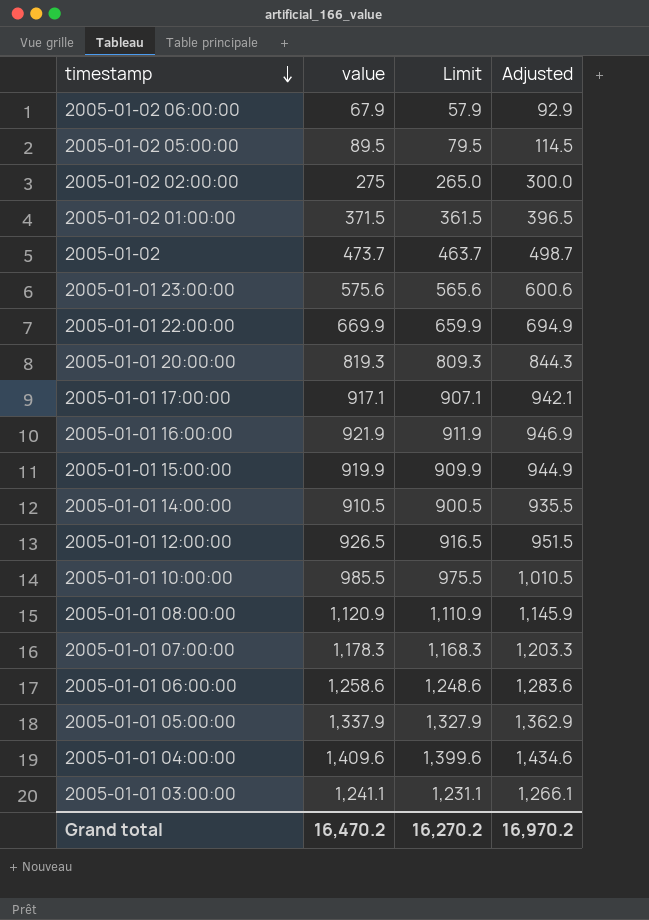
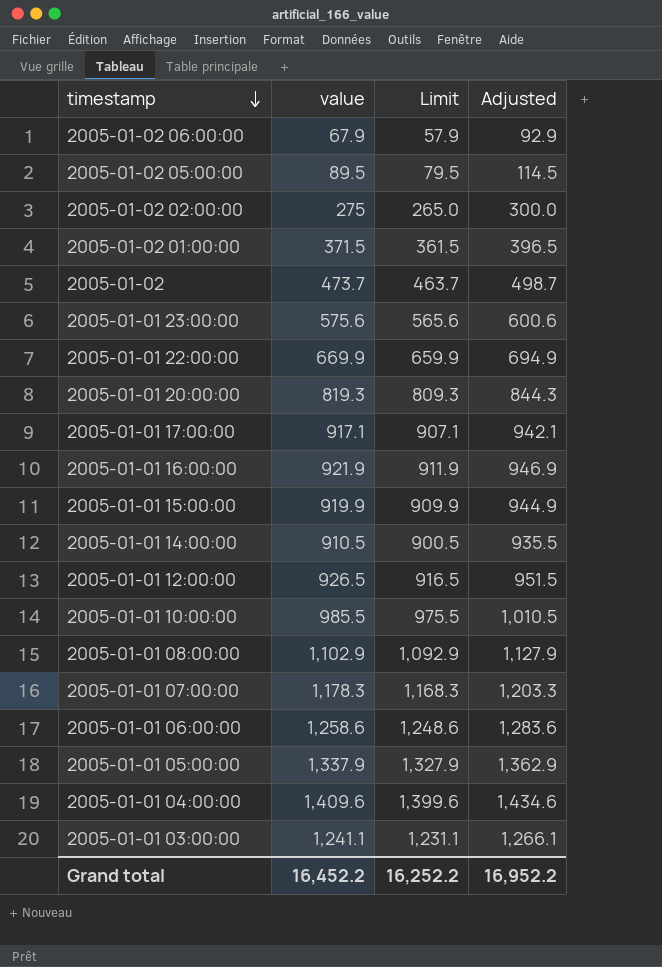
2005-01-01 08:00:00 | value: 1,120.9 -> 1,102.9
2005-01-01 08:00:00 | Limit: 1,110.9 -> 1,092.9
2005-01-01 08:00:00 | Adjusted: 1,145.9 -> 1,127.9
Grand total | value: 16,470.2 -> 16,452.2
Grand total | Limit: 16,270.2 -> 16,252.2
Grand total | Adjusted: 16,970.2 -> 16,952.2

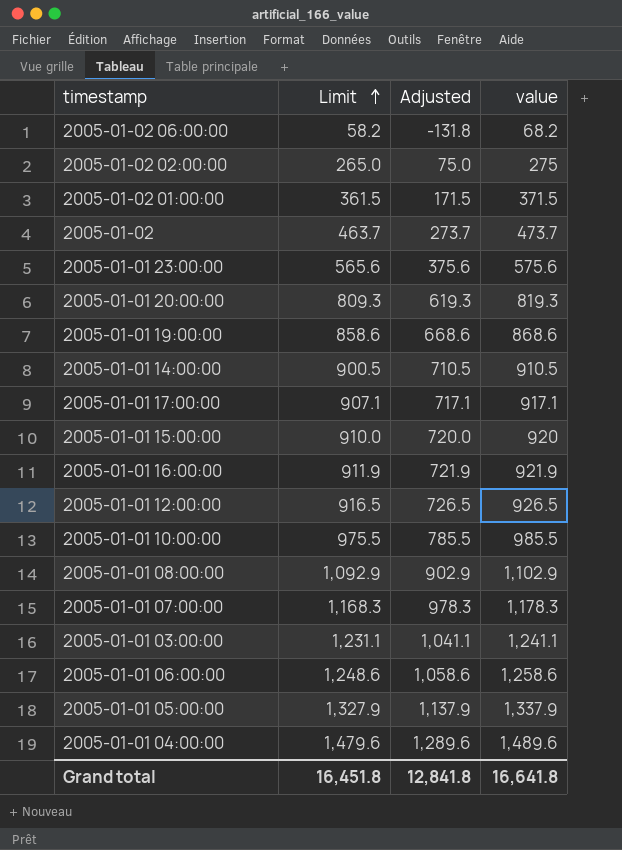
row order: timestamp descending -> Limit ascending
column Adjusted | formula: [value] + 25 -> [value] - 200
column value | position: 2 -> 4
row 2005-01-02 05:00:00: 89.5 | 79.5 | 114.5 -> none
row 2005-01-01 22:00:00: 669.9 | 659.9 | 694.9 -> none
2005-01-02 06:00:00 | Limit: 57.9 -> 58.2
2005-01-02 06:00:00 | value: 67.9 -> 68.2
row 2005-01-01 19:00:00: none -> 858.6 | 668.6 | 868.6
2005-01-01 15:00:00 | Limit: 909.9 -> 910.0
2005-01-01 15:00:00 | value: 919.9 -> 920
2005-01-01 04:00:00 | Limit: 1,399.6 -> 1,479.6
2005-01-01 04:00:00 | value: 1,409.6 -> 1,489.6
Grand total | Limit: 16,252.2 -> 16,451.8
Grand total | Adjusted: 16,952.2 -> 12,841.8
Grand total | value: 16,452.2 -> 16,641.8

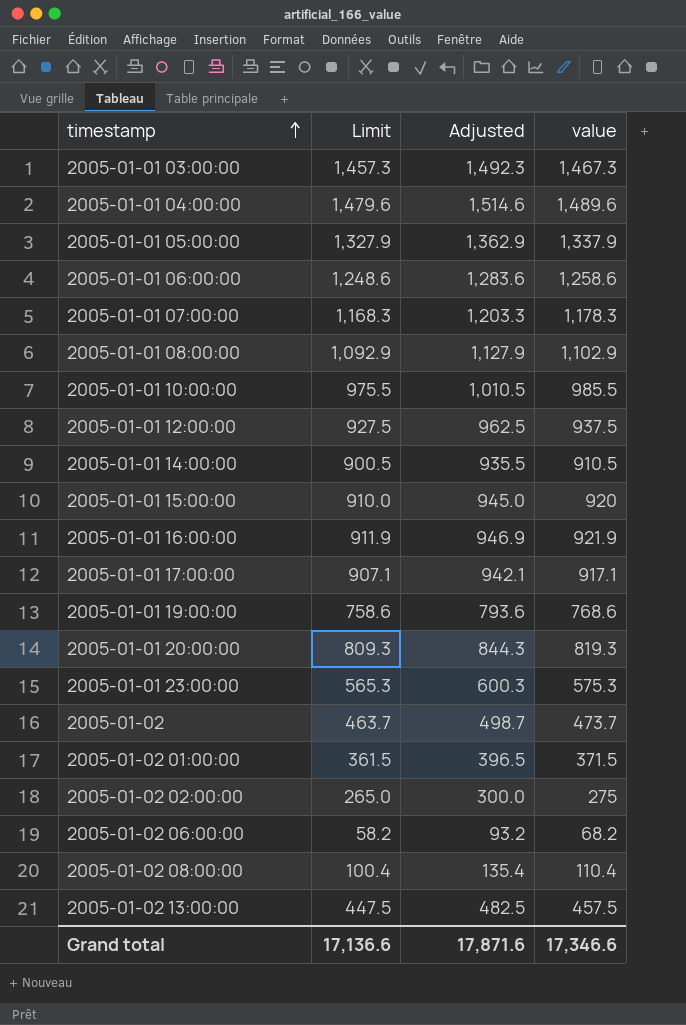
row order: Limit ascending -> timestamp ascending
column Adjusted | formula: [value] - 200 -> [value] + 25
2005-01-01 03:00:00 | Limit: 1,231.1 -> 1,457.3
2005-01-01 03:00:00 | value: 1,241.1 -> 1,467.3
2005-01-01 12:00:00 | Limit: 916.5 -> 927.5
2005-01-01 12:00:00 | value: 926.5 -> 937.5
2005-01-01 19:00:00 | Limit: 858.6 -> 758.6
2005-01-01 19:00:00 | value: 868.6 -> 768.6
2005-01-01 23:00:00 | Limit: 565.6 -> 565.3
2005-01-01 23:00:00 | value: 575.6 -> 575.3
row 2005-01-02 08:00:00: none -> 100.4 | 135.4 | 110.4
row 2005-01-02 13:00:00: none -> 447.5 | 482.5 | 457.5
Grand total | Limit: 16,451.8 -> 17,136.6
Grand total | Adjusted: 12,841.8 -> 17,871.6
Grand total | value: 16,641.8 -> 17,346.6

